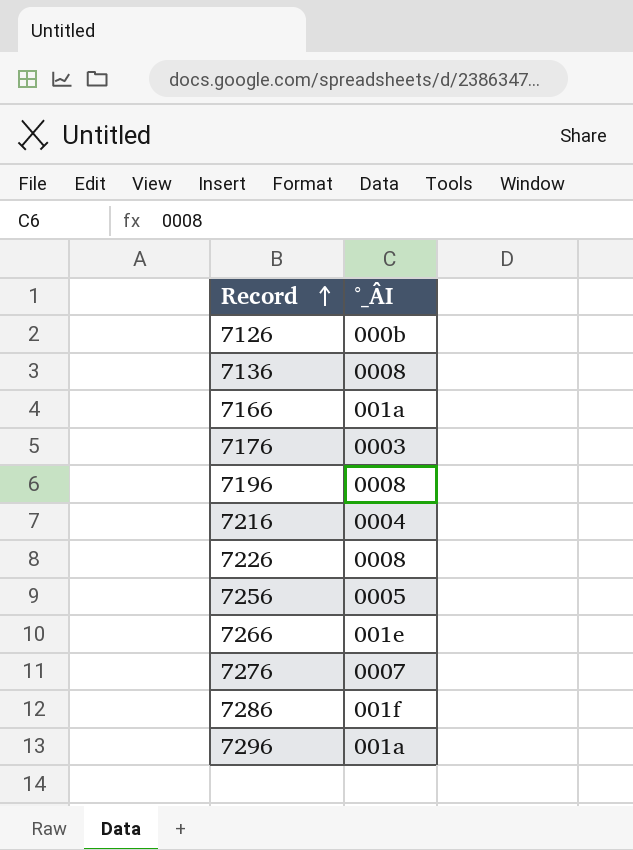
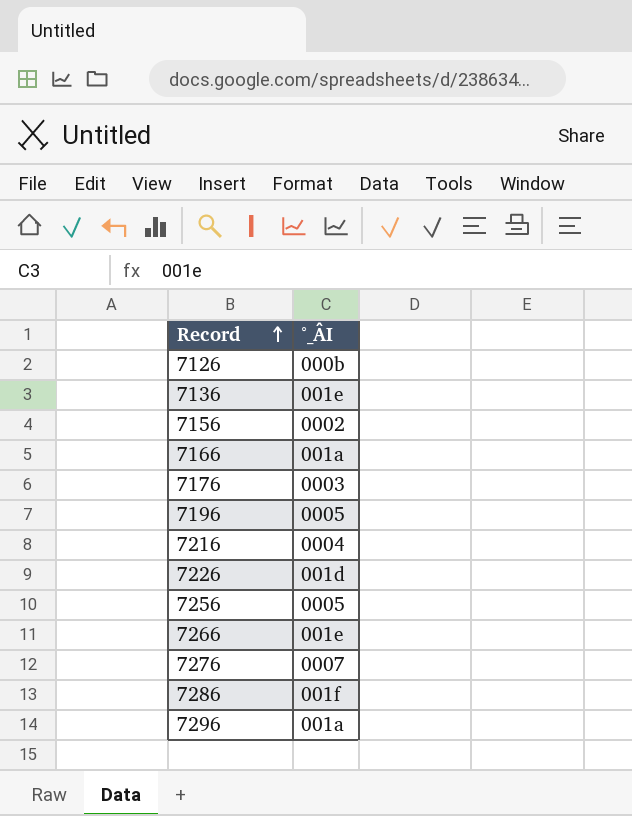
7136 | °_ÂI: 0008 -> 001e
row 7156: none -> 0002
7196 | °_ÂI: 0008 -> 0005
7226 | °_ÂI: 0008 -> 001d

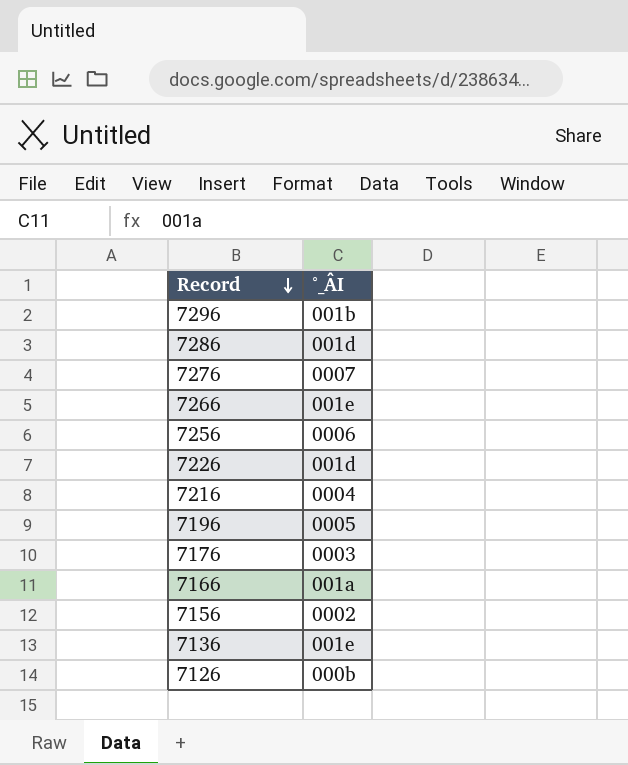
row order: Record ascending -> Record descending
7296 | °_ÂI: 001a -> 001b
7286 | °_ÂI: 001f -> 001d
7256 | °_ÂI: 0005 -> 0006

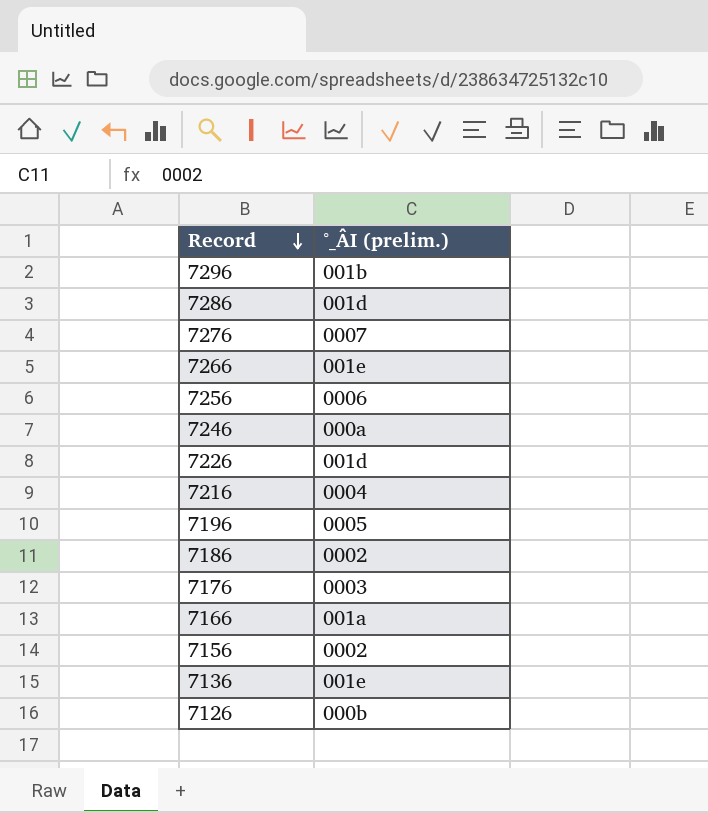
column name: °_ÂI -> °_ÂI (prelim.)
row 7246: none -> 000a
row 7186: none -> 0002

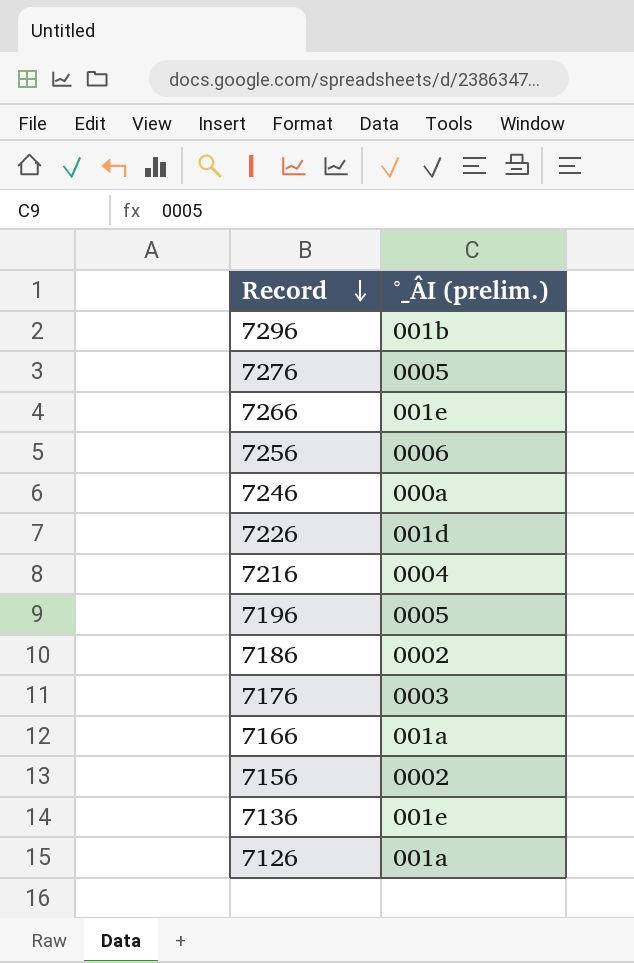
row 7286: 001d -> none
7276 | °_ÂI (prelim.): 0007 -> 0005
7126 | °_ÂI (prelim.): 000b -> 001a

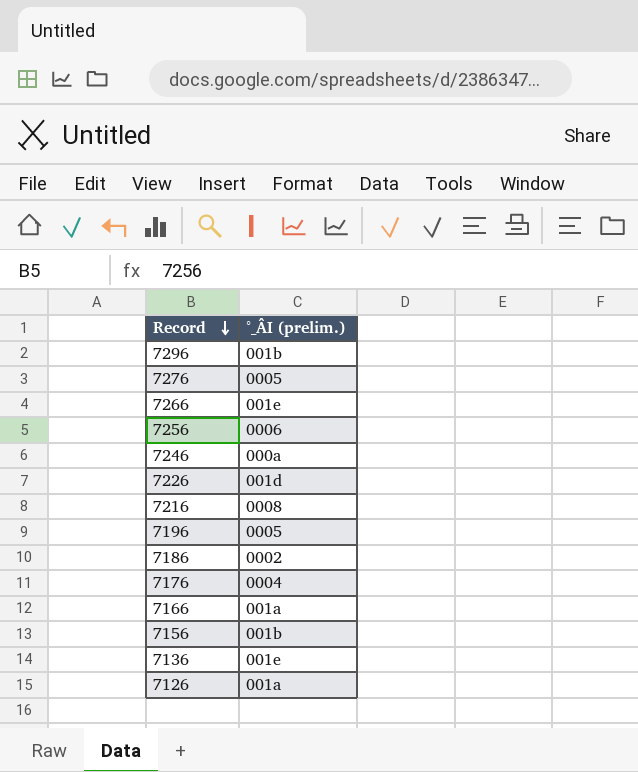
7216 | °_ÂI (prelim.): 0004 -> 0008
7176 | °_ÂI (prelim.): 0003 -> 0004
7156 | °_ÂI (prelim.): 0002 -> 001b

